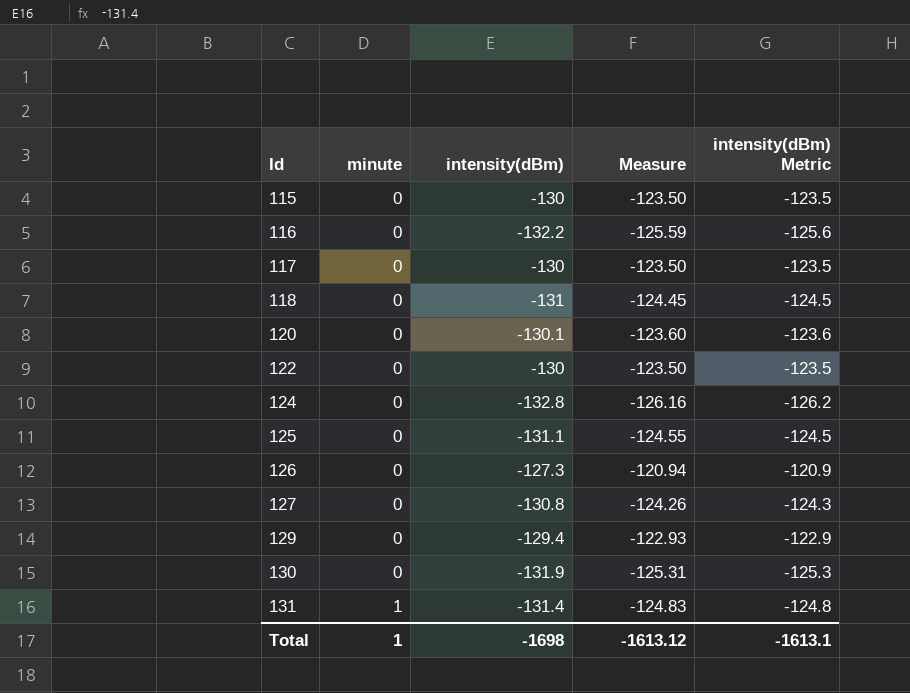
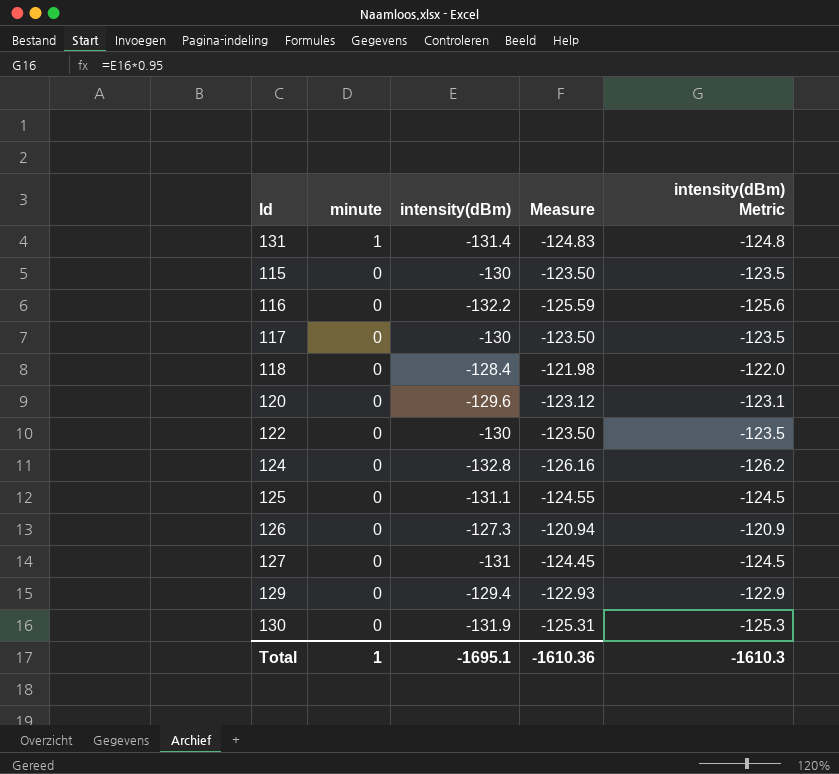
row order: Id ascending -> minute descending
118 | intensity(dBm): -131 -> -128.4
118 | Measure: -124.45 -> -121.98
118 | intensity(dBm) Metric: -124.5 -> -122.0
120 | intensity(dBm): -130.1 -> -129.6
120 | Measure: -123.60 -> -123.12
120 | intensity(dBm) Metric: -123.6 -> -123.1
127 | intensity(dBm): -130.8 -> -131
127 | Measure: -124.26 -> -124.45
127 | intensity(dBm) Metric: -124.3 -> -124.5
Total | intensity(dBm): -1698 -> -1695.1
Total | Measure: -1613.12 -> -1610.36
Total | intensity(dBm) Metric: -1613.1 -> -1610.3

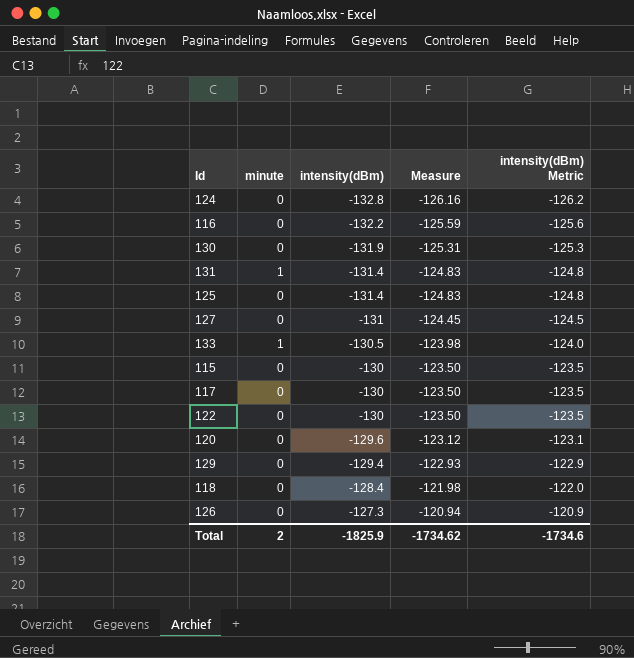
row order: minute descending -> intensity(dBm) ascending
125 | intensity(dBm): -131.1 -> -131.4
125 | Measure: -124.55 -> -124.83
125 | intensity(dBm) Metric: -124.5 -> -124.8
row 133: none -> 1 | -130.5 | -123.98 | -124.0
Total | minute: 1 -> 2
Total | intensity(dBm): -1695.1 -> -1825.9
Total | Measure: -1610.36 -> -1734.62
Total | intensity(dBm) Metric: -1610.3 -> -1734.6

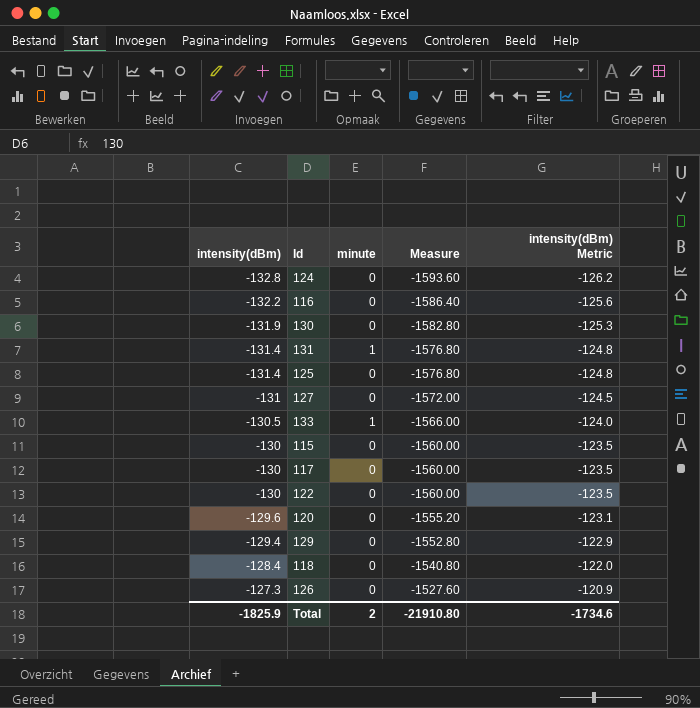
column intensity(dBm) | position: 3 -> 1
column Measure | formula: [intensity(dBm)] * 0.95 -> [intensity(dBm)] * 12
Total | Measure: -1734.62 -> -21910.80

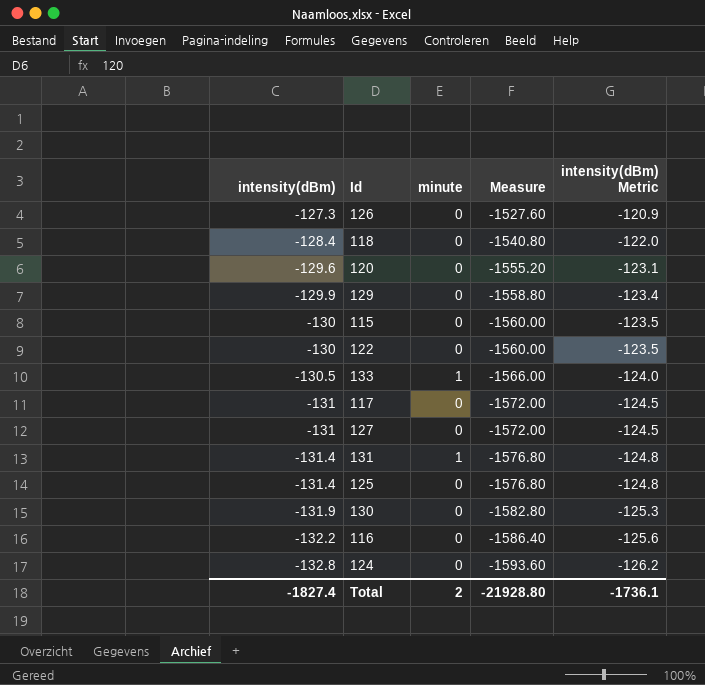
row order: intensity(dBm) ascending -> intensity(dBm) descending
129 | intensity(dBm): -129.4 -> -129.9
129 | Measure: -1552.80 -> -1558.80
129 | intensity(dBm) Metric: -122.9 -> -123.4
117 | intensity(dBm): -130 -> -131
117 | Measure: -1560.00 -> -1572.00
117 | intensity(dBm) Metric: -123.5 -> -124.5
Total | intensity(dBm): -1825.9 -> -1827.4
Total | Measure: -21910.80 -> -21928.80
Total | intensity(dBm) Metric: -1734.6 -> -1736.1

